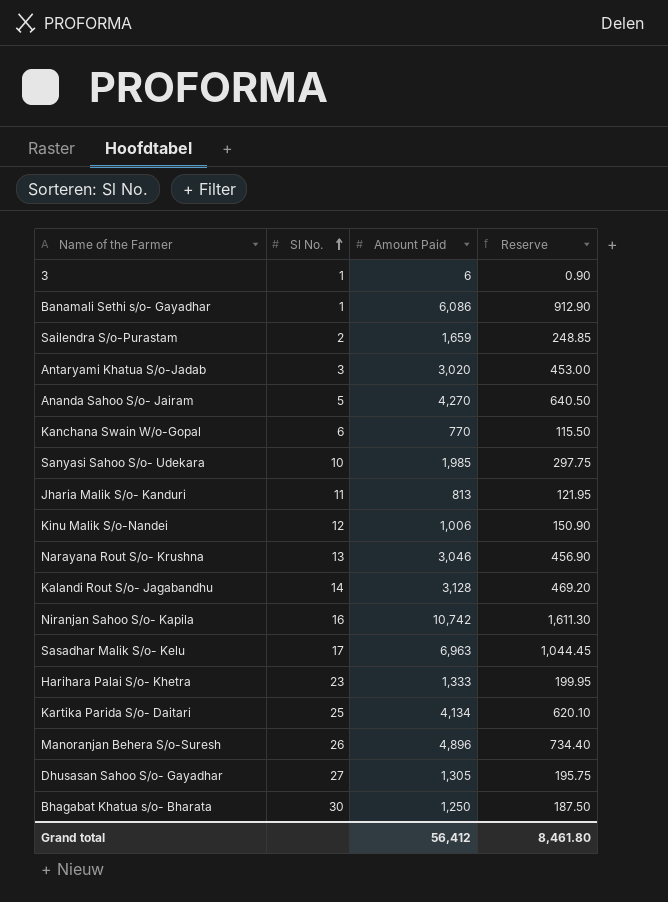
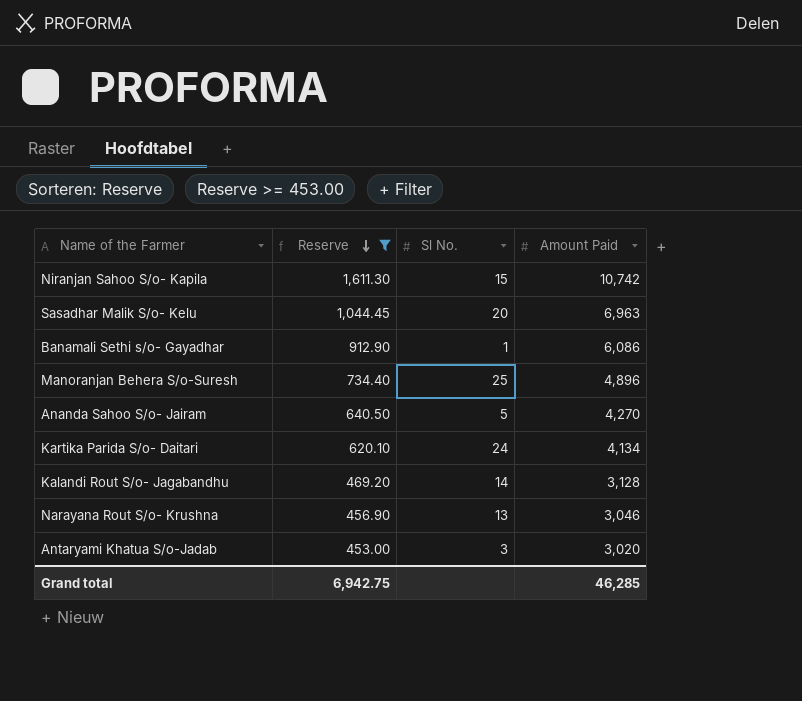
filter: none -> Reserve >= 453.00
row order: Sl No. ascending -> Reserve descending
column Reserve | position: 4 -> 2
Niranjan Sahoo S/o- Kapila | Sl No.: 16 -> 15
Sasadhar Malik S/o- Kelu | Sl No.: 17 -> 20
Manoranjan Behera S/o-Suresh | Sl No.: 26 -> 25
Kartika Parida S/o- Daitari | Sl No.: 25 -> 24
Grand total | Reserve: 8,461.80 -> 6,942.75
Grand total | Amount Paid: 56,412 -> 46,285

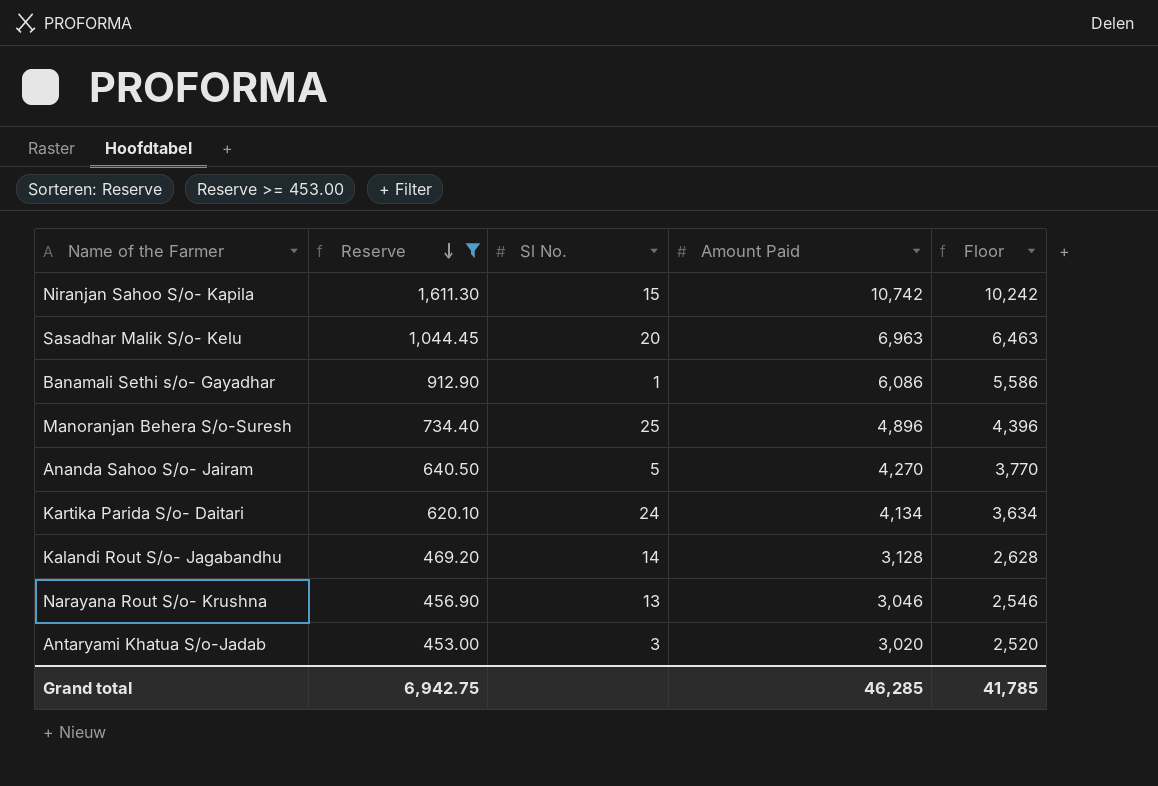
column Floor | formula: none -> [Amount Paid] - 500

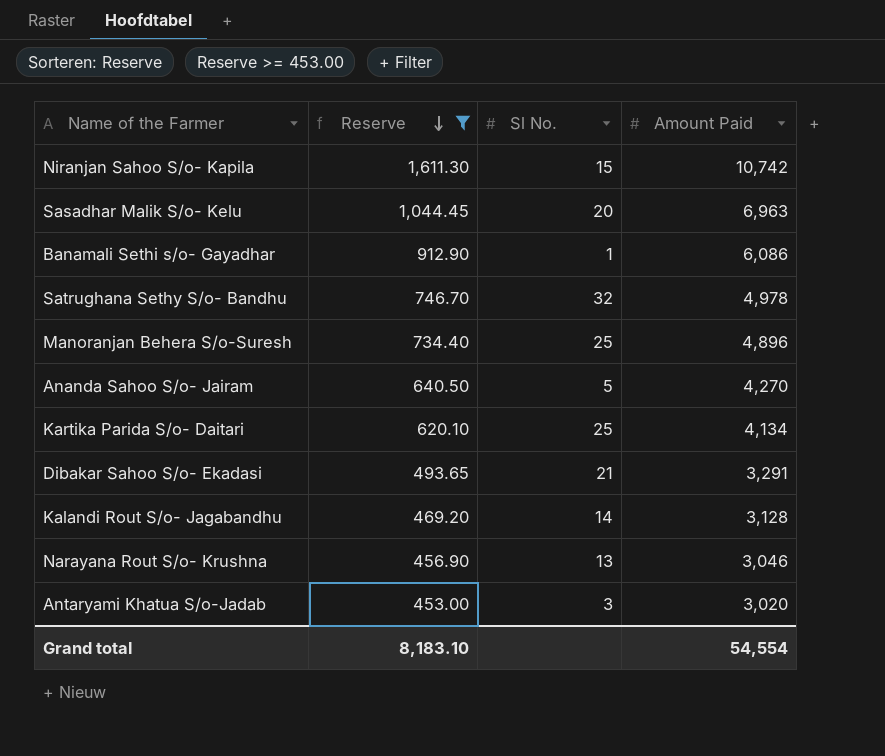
column Floor | formula: [Amount Paid] - 500 -> none
row Satrughana Sethy S/o- Bandhu: none -> 746.70 | 32 | 4,978
Kartika Parida S/o- Daitari | Sl No.: 24 -> 25
row Dibakar Sahoo S/o- Ekadasi: none -> 493.65 | 21 | 3,291
Grand total | Reserve: 6,942.75 -> 8,183.10
Grand total | Amount Paid: 46,285 -> 54,554

